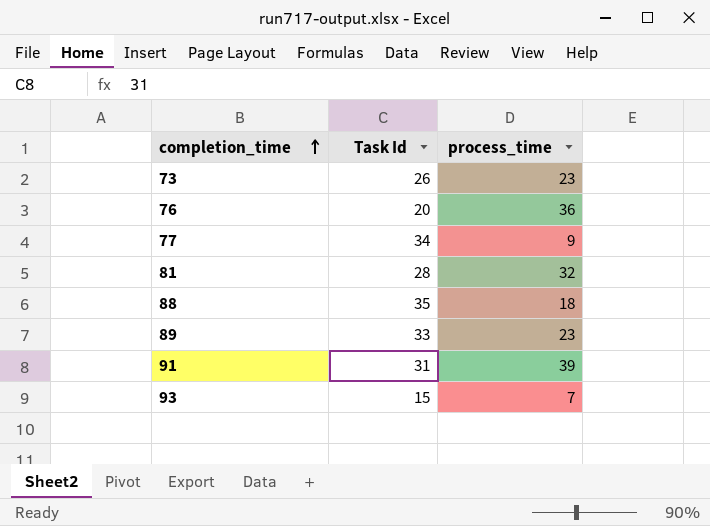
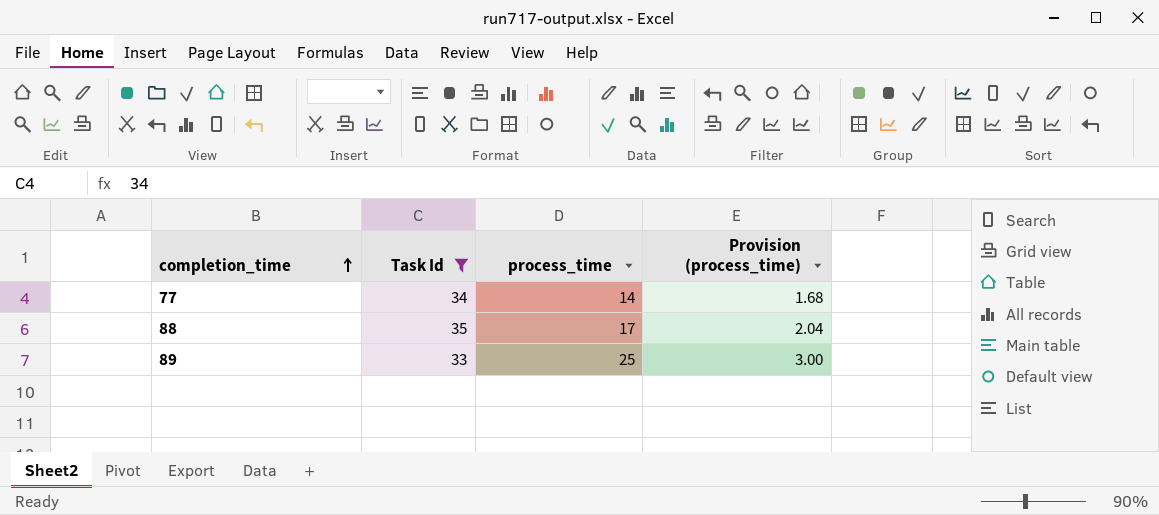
filter: none -> Task Id >= 33
column Provision (process_time) | formula: none -> [process_time] * 0.12
77 | process_time: 9 -> 14
88 | process_time: 18 -> 17
89 | process_time: 23 -> 25

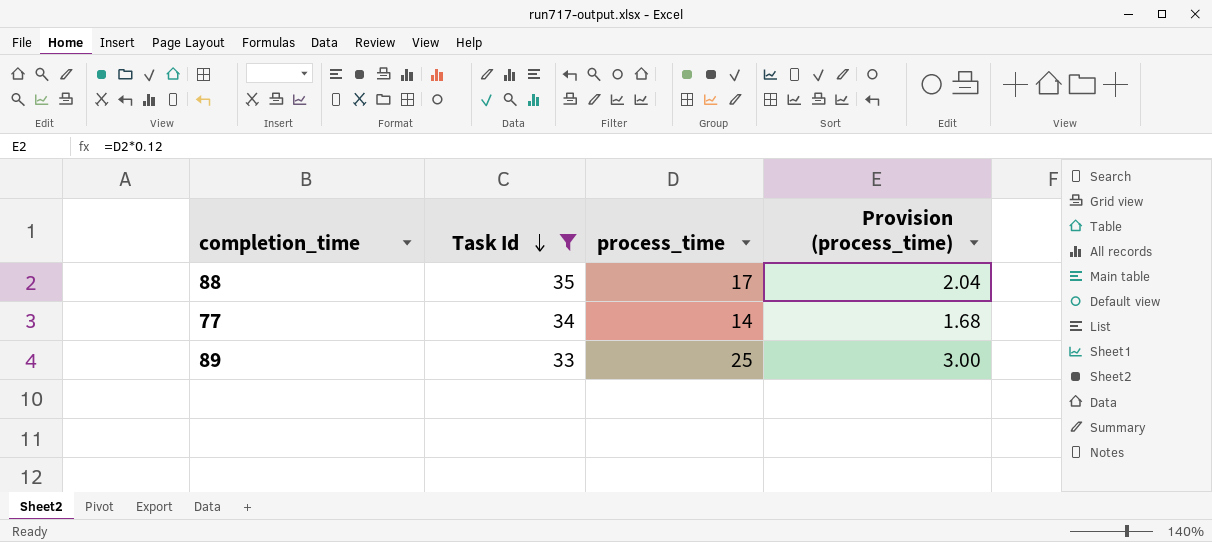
row order: completion_time ascending -> Task Id descending

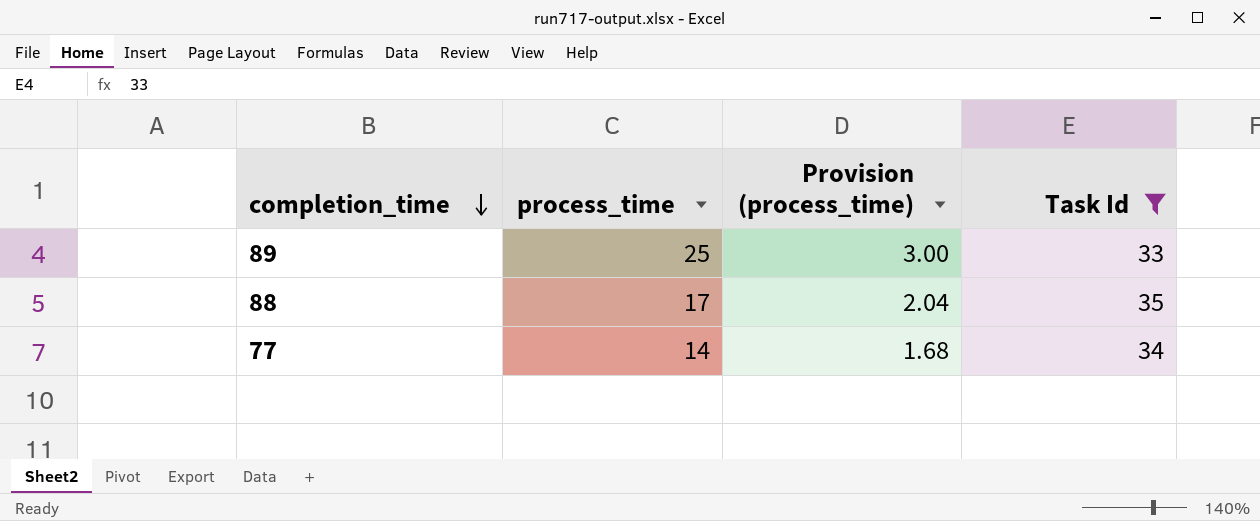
row order: Task Id descending -> completion_time descending
column Task Id | position: 2 -> 4

